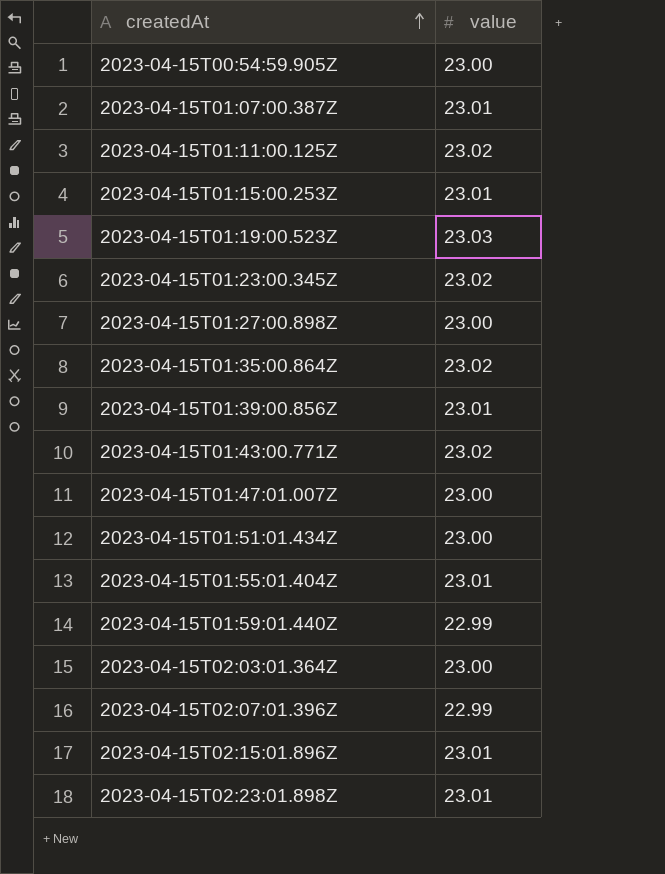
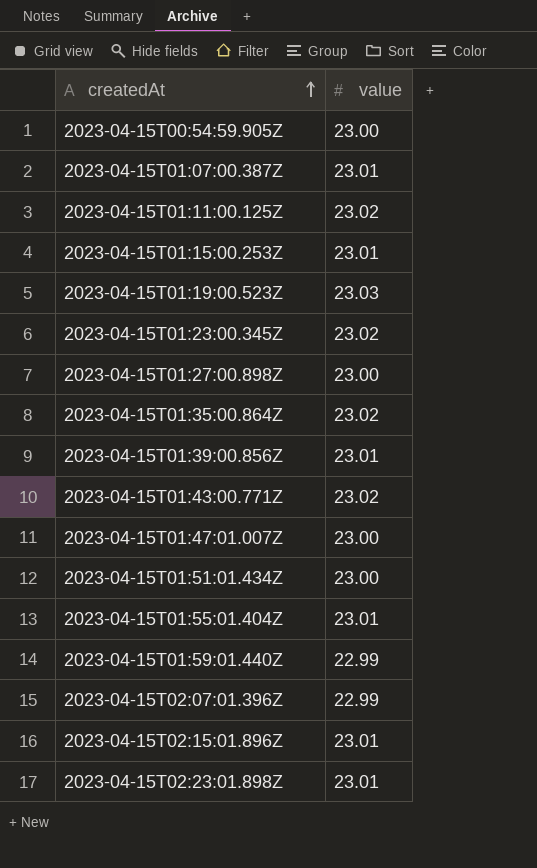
row 2023-04-15T02:03:01.364Z: 23.00 -> none

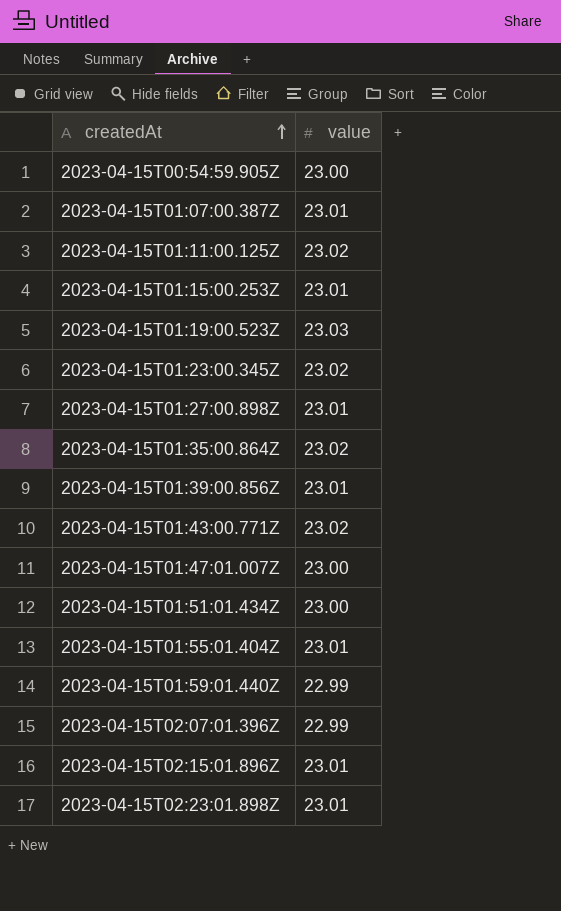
2023-04-15T01:27:00.898Z | value: 23.00 -> 23.01

